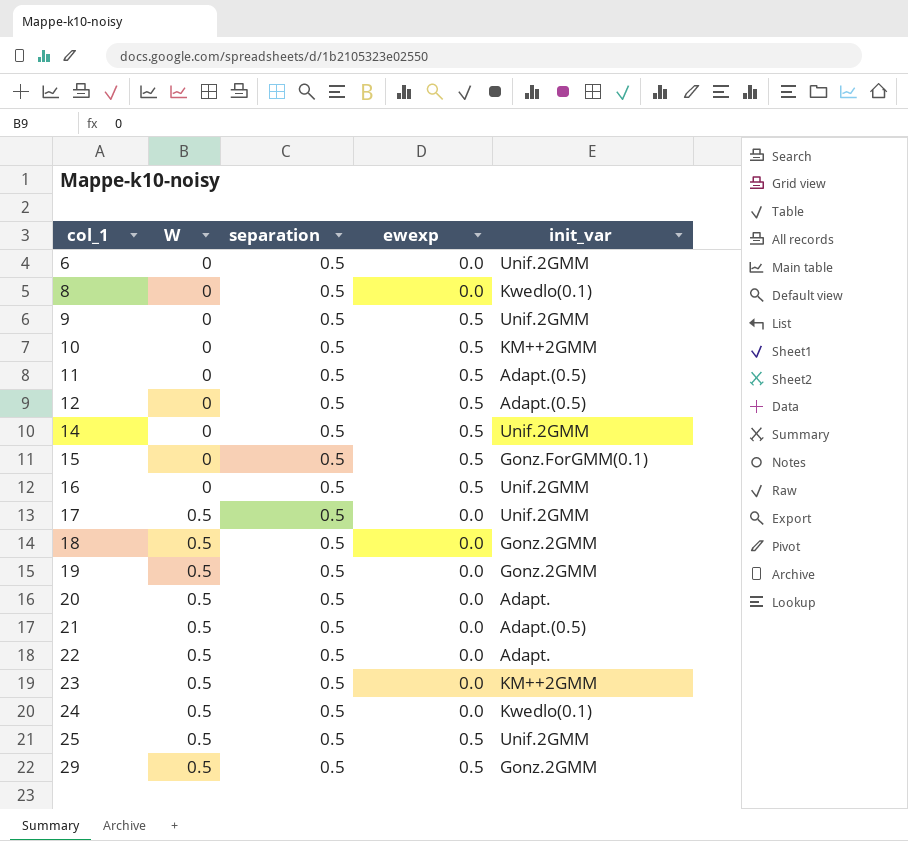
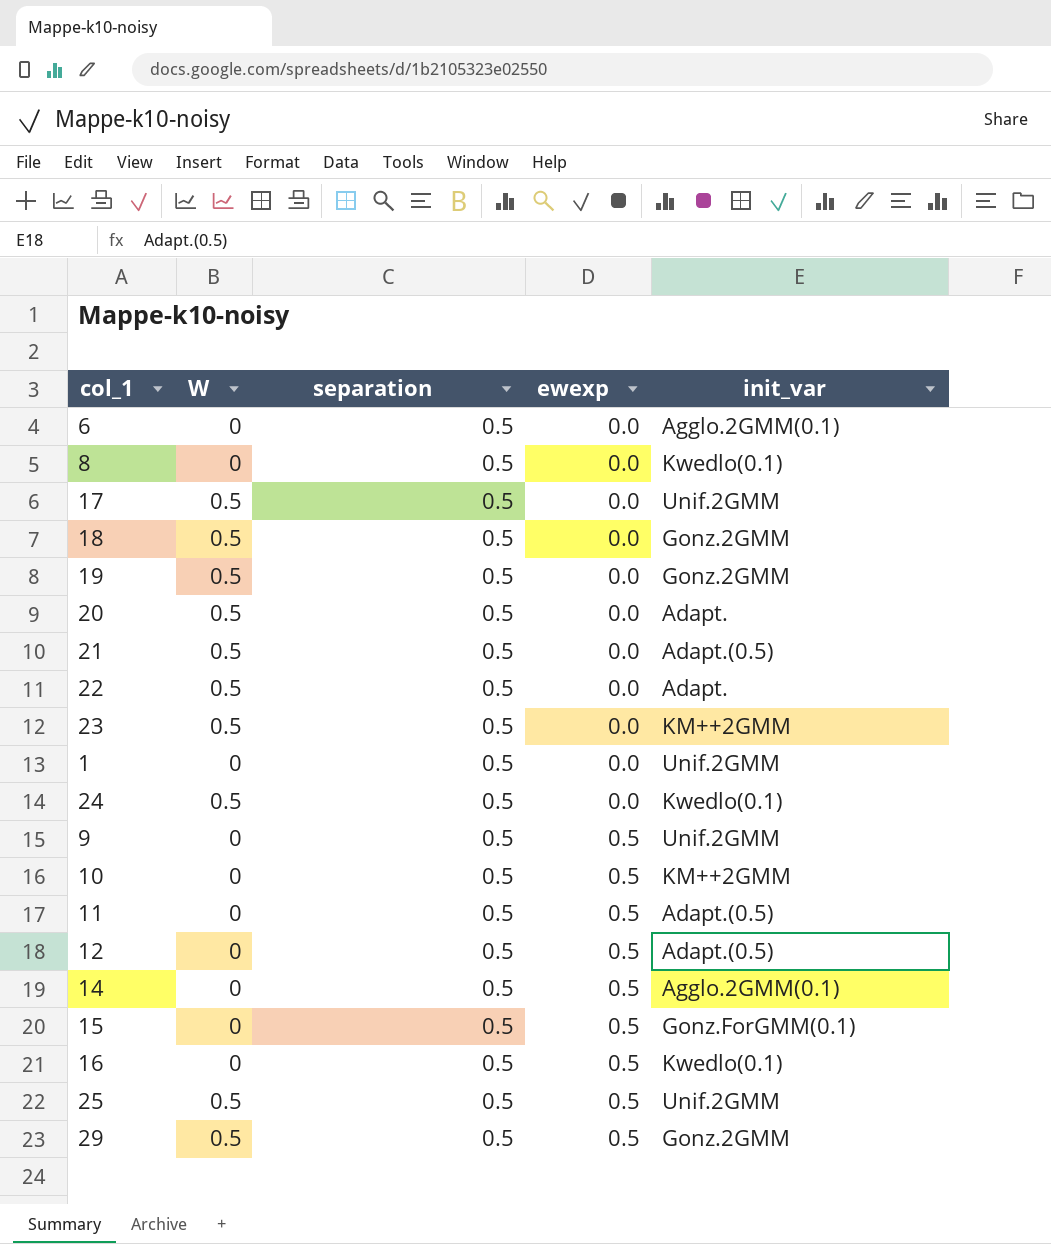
row order: col_1 ascending -> ewexp ascending
6 | init_var: Unif.2GMM -> Agglo.2GMM(0.1)
row 1: none -> 0 | 0.5 | 0.0 | Unif.2GMM
14 | init_var: Unif.2GMM -> Agglo.2GMM(0.1)
16 | init_var: Unif.2GMM -> Kwedlo(0.1)

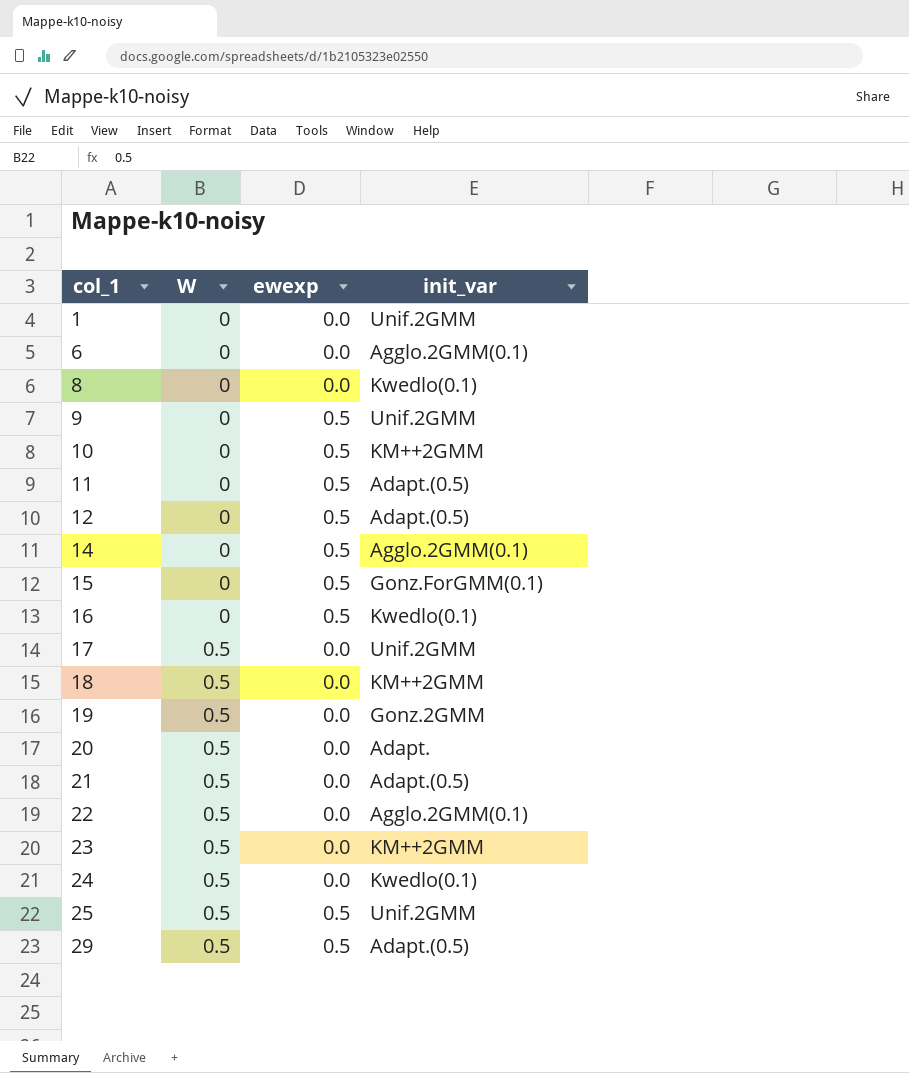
row order: ewexp ascending -> col_1 ascending
column separation | position: 3 -> none
18 | init_var: Gonz.2GMM -> KM++2GMM
22 | init_var: Adapt. -> Agglo.2GMM(0.1)
29 | init_var: Gonz.2GMM -> Adapt.(0.5)

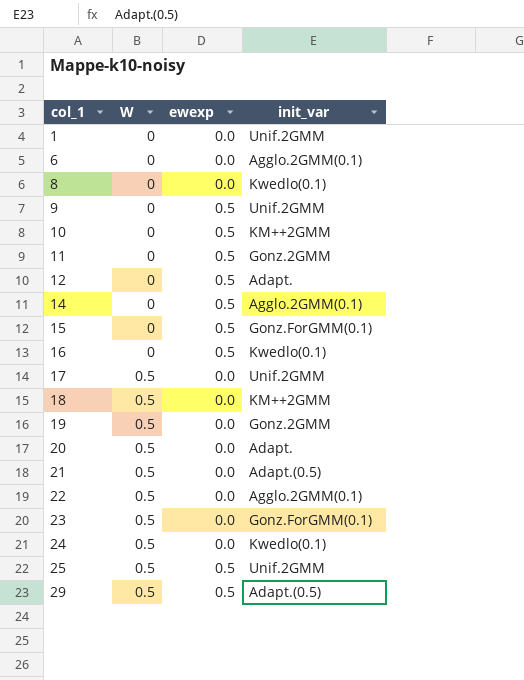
11 | init_var: Adapt.(0.5) -> Gonz.2GMM
12 | init_var: Adapt.(0.5) -> Adapt.
23 | init_var: KM++2GMM -> Gonz.ForGMM(0.1)

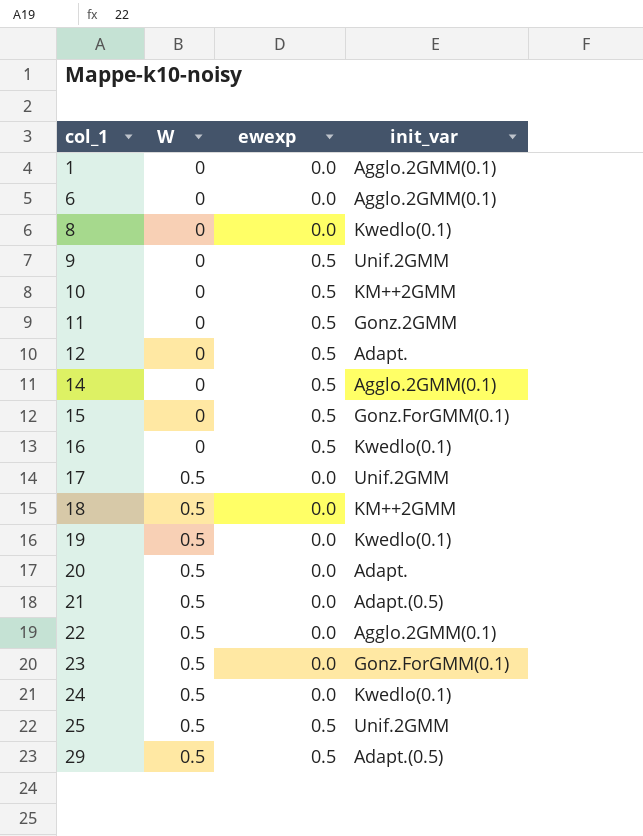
1 | init_var: Unif.2GMM -> Agglo.2GMM(0.1)
19 | init_var: Gonz.2GMM -> Kwedlo(0.1)

